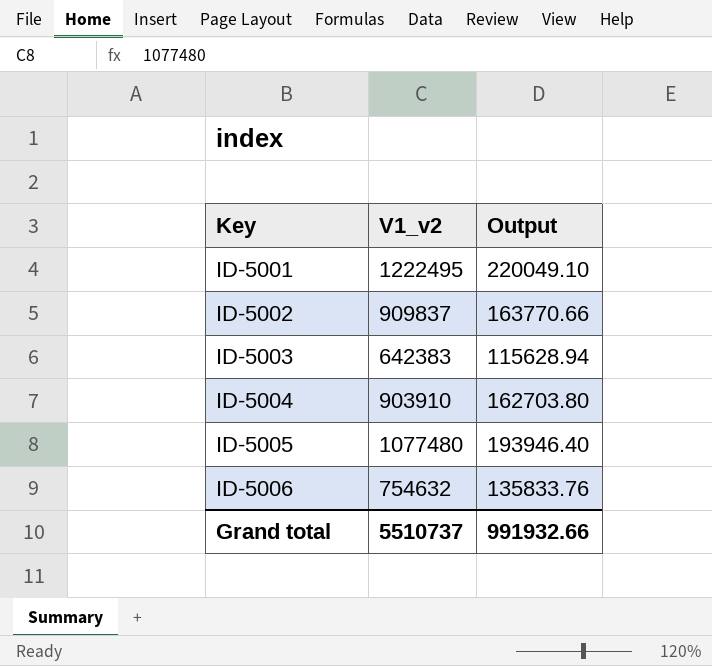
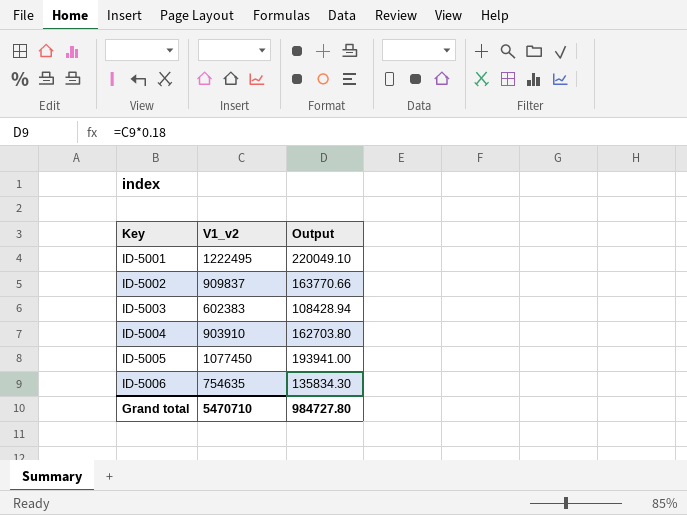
ID-5003 | V1_v2: 642383 -> 602383
ID-5003 | Output: 115628.94 -> 108428.94
ID-5005 | V1_v2: 1077480 -> 1077450
ID-5005 | Output: 193946.40 -> 193941.00
ID-5006 | V1_v2: 754632 -> 754635
ID-5006 | Output: 135833.76 -> 135834.30
Grand total | V1_v2: 5510737 -> 5470710
Grand total | Output: 991932.66 -> 984727.80

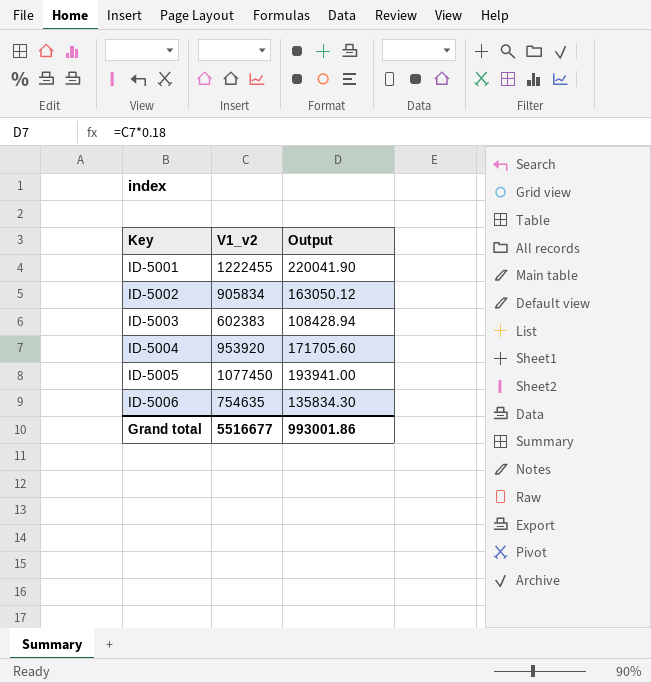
ID-5001 | V1_v2: 1222495 -> 1222455
ID-5001 | Output: 220049.10 -> 220041.90
ID-5002 | V1_v2: 909837 -> 905834
ID-5002 | Output: 163770.66 -> 163050.12
ID-5004 | V1_v2: 903910 -> 953920
ID-5004 | Output: 162703.80 -> 171705.60
Grand total | V1_v2: 5470710 -> 5516677
Grand total | Output: 984727.80 -> 993001.86

